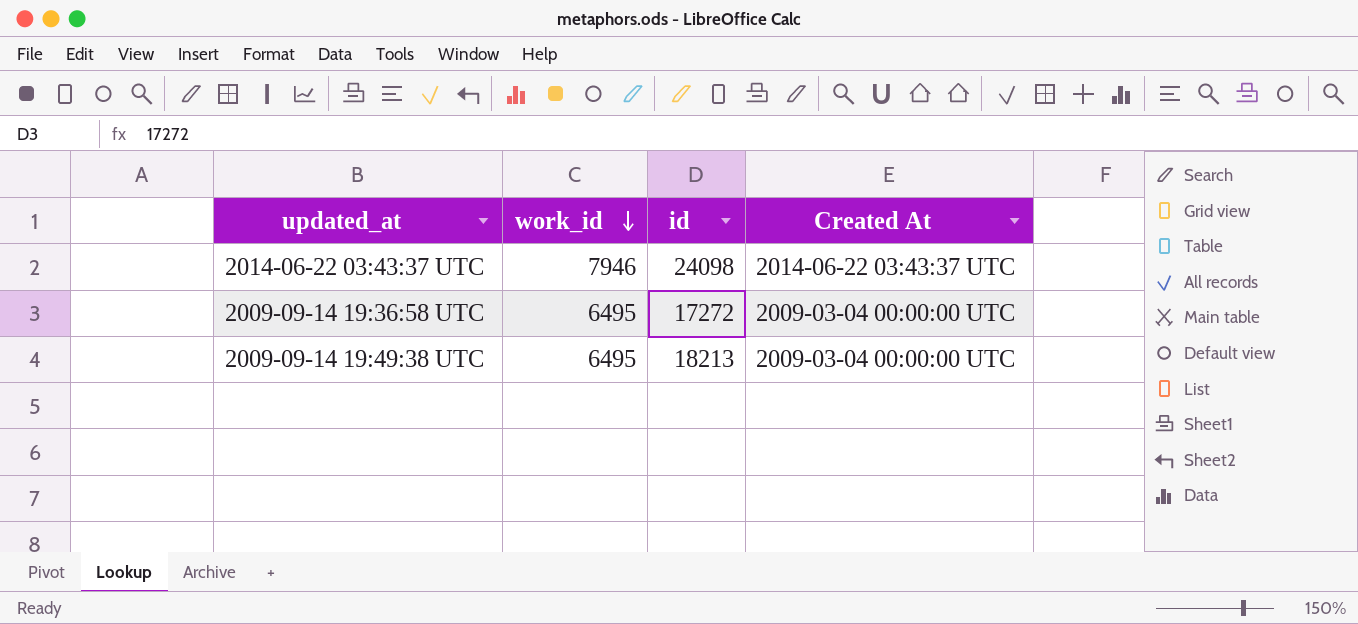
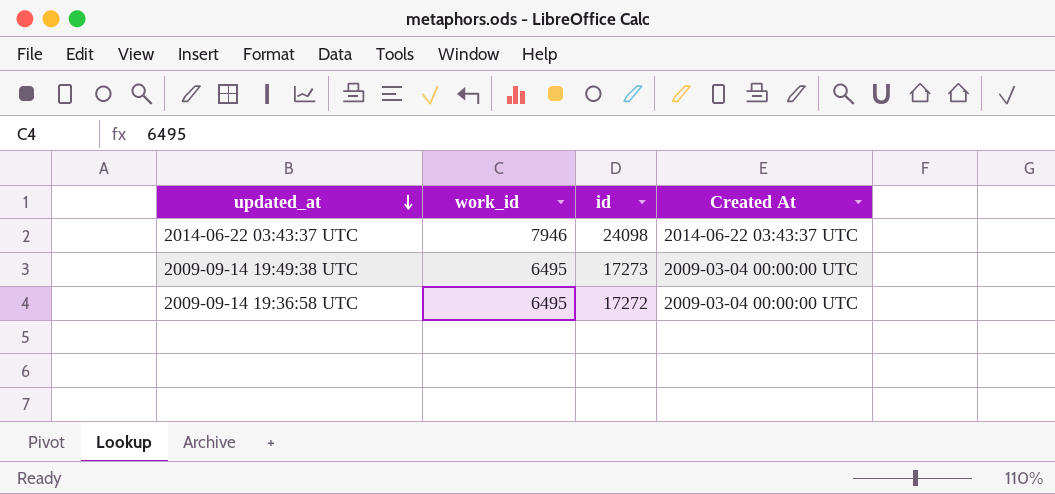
row order: work_id descending -> updated_at descending
2009-09-14 19:49:38 UTC | id: 18213 -> 17273

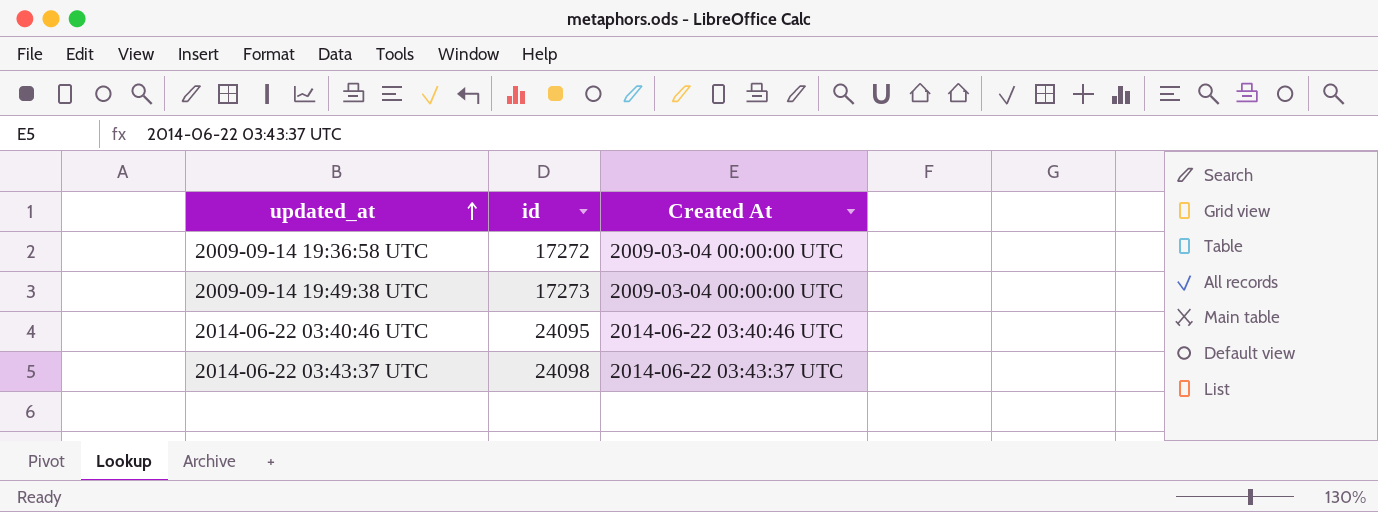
row order: updated_at descending -> updated_at ascending
column work_id | position: 2 -> none
row 2014-06-22 03:40:46 UTC: none -> 24095 | 2014-06-22 03:40:46 UTC

